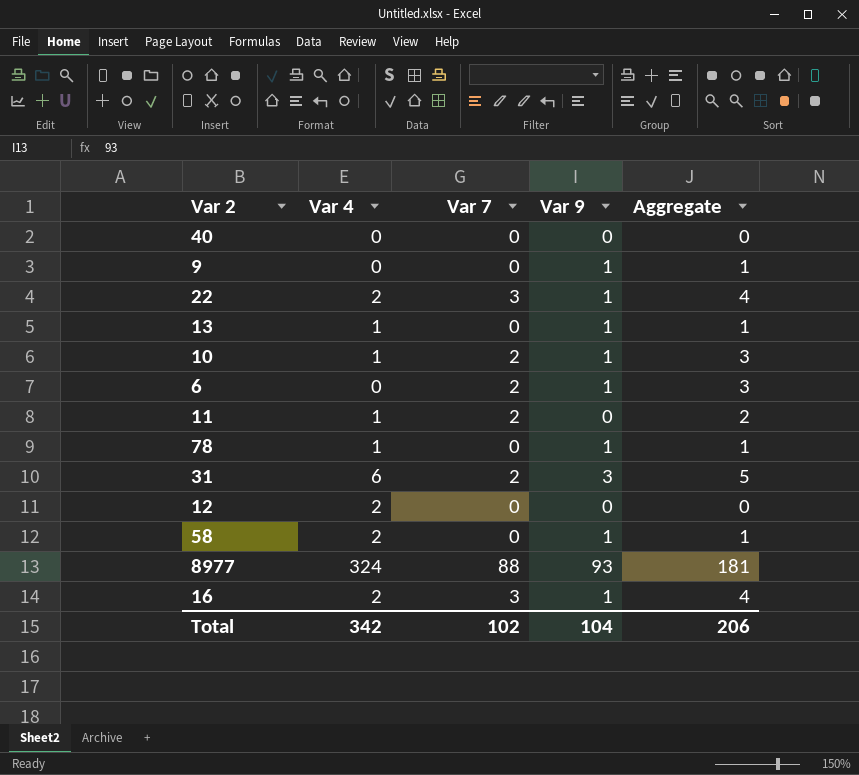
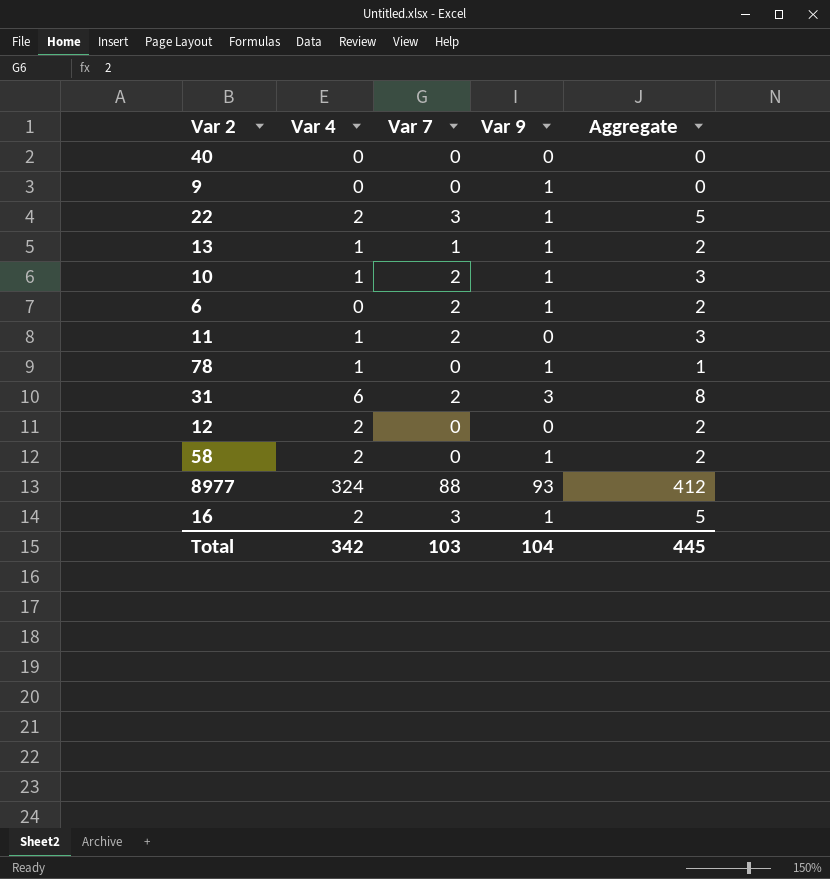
column Aggregate | formula: [Var 7] + [Var 9] -> [Var 4] + [Var 7]
13 | Var 7: 0 -> 1
Total | Var 7: 102 -> 103
Total | Aggregate: 206 -> 445

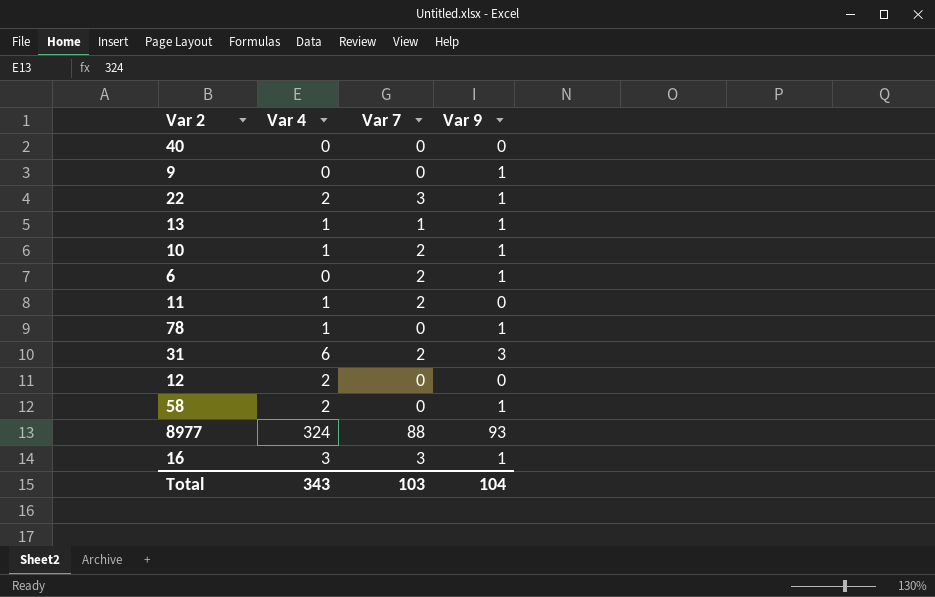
column Aggregate | formula: [Var 4] + [Var 7] -> none
16 | Var 4: 2 -> 3
Total | Var 4: 342 -> 343

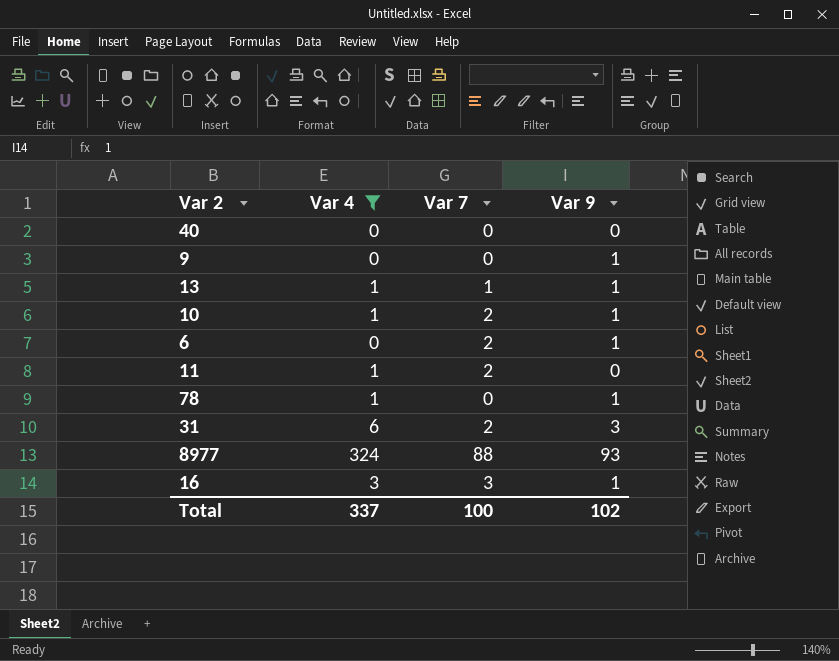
filter: none -> Var 4 != 2
Total | Var 4: 343 -> 337
Total | Var 7: 103 -> 100
Total | Var 9: 104 -> 102

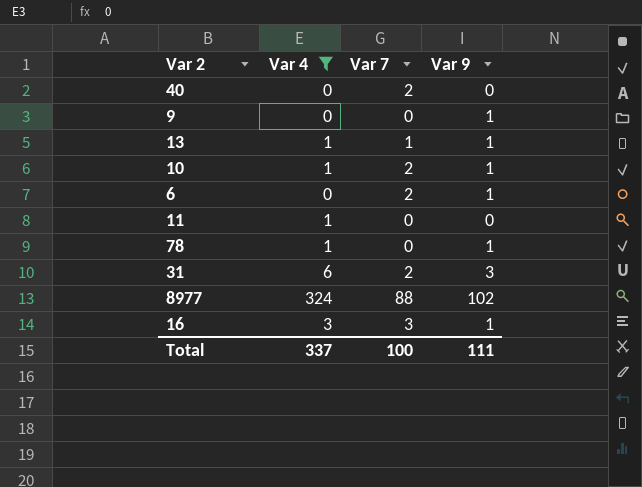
40 | Var 7: 0 -> 2
11 | Var 7: 2 -> 0
8977 | Var 9: 93 -> 102
Total | Var 9: 102 -> 111

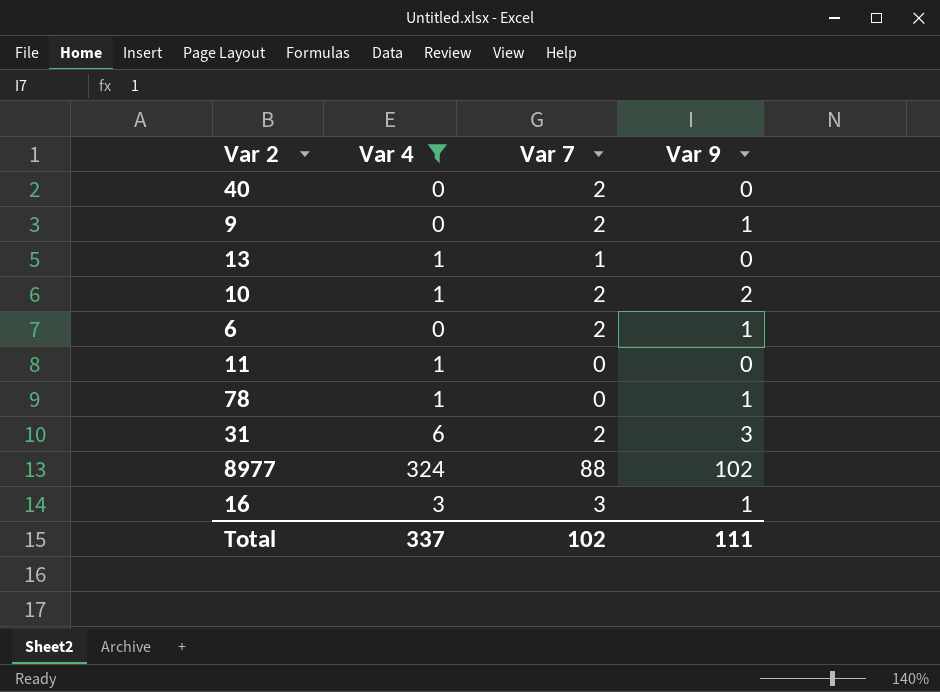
9 | Var 7: 0 -> 2
13 | Var 9: 1 -> 0
10 | Var 9: 1 -> 2
Total | Var 7: 100 -> 102

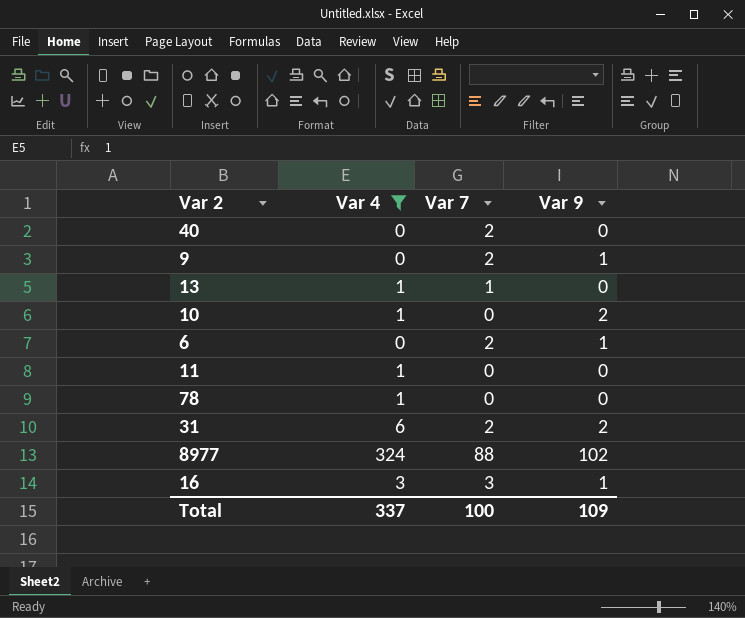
10 | Var 7: 2 -> 0
78 | Var 9: 1 -> 0
31 | Var 9: 3 -> 2
Total | Var 7: 102 -> 100
Total | Var 9: 111 -> 109

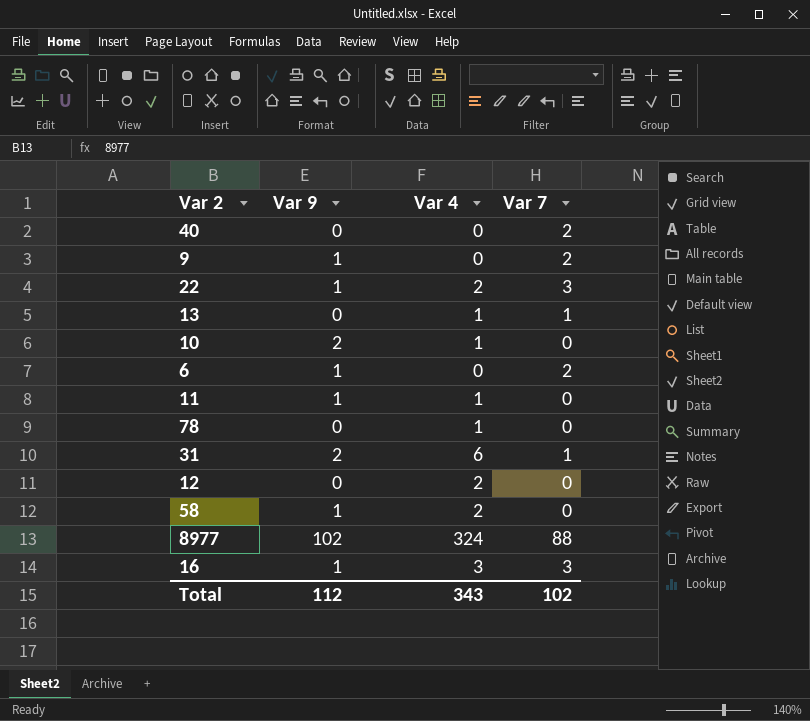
filter: Var 4 != 2 -> none
column Var 9 | position: 4 -> 2
11 | Var 9: 0 -> 1
31 | Var 7: 2 -> 1
Total | Var 9: 109 -> 112
Total | Var 4: 337 -> 343
Total | Var 7: 100 -> 102

